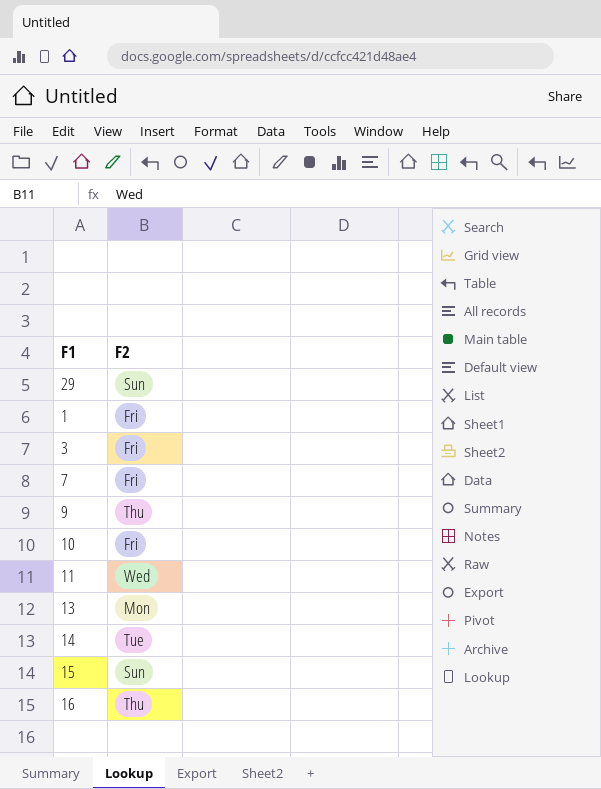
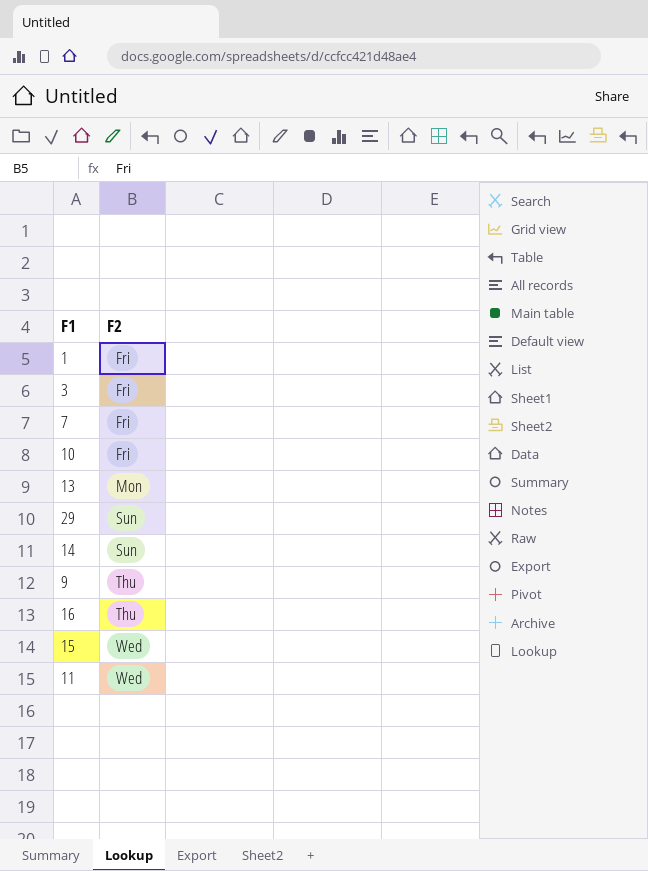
row order: none -> F2 ascending
14 | F2: Tue -> Sun
15 | F2: Sun -> Wed

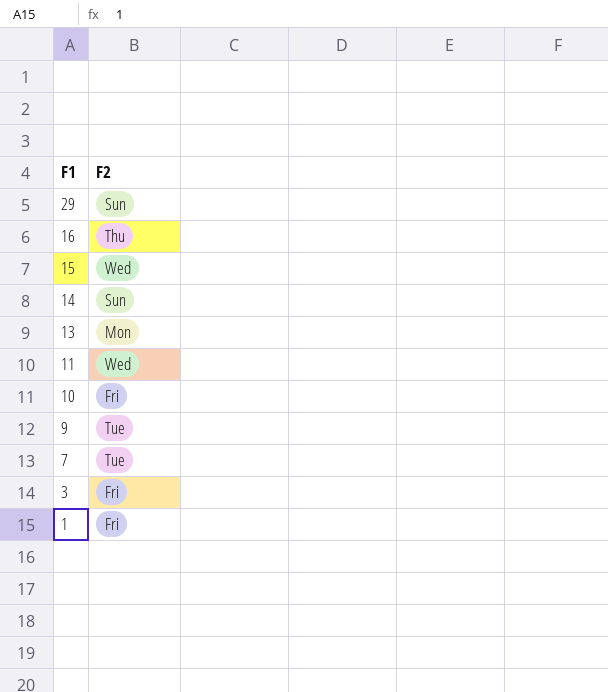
row order: F2 ascending -> F1 descending
9 | F2: Thu -> Tue
7 | F2: Fri -> Tue

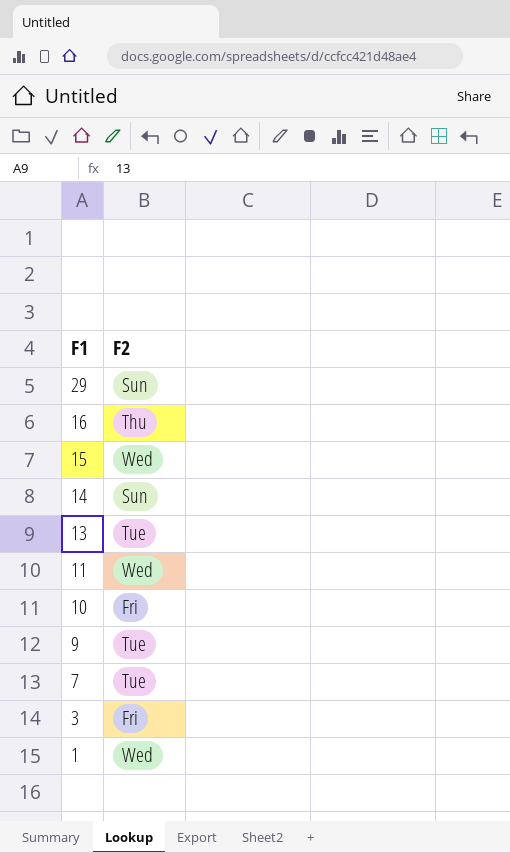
13 | F2: Mon -> Tue
1 | F2: Fri -> Wed

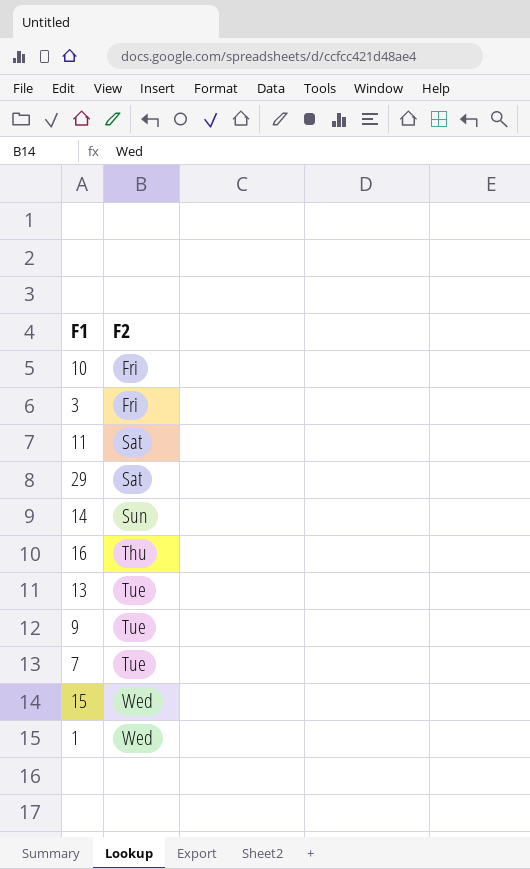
row order: F1 descending -> F2 ascending
11 | F2: Wed -> Sat
29 | F2: Sun -> Sat

